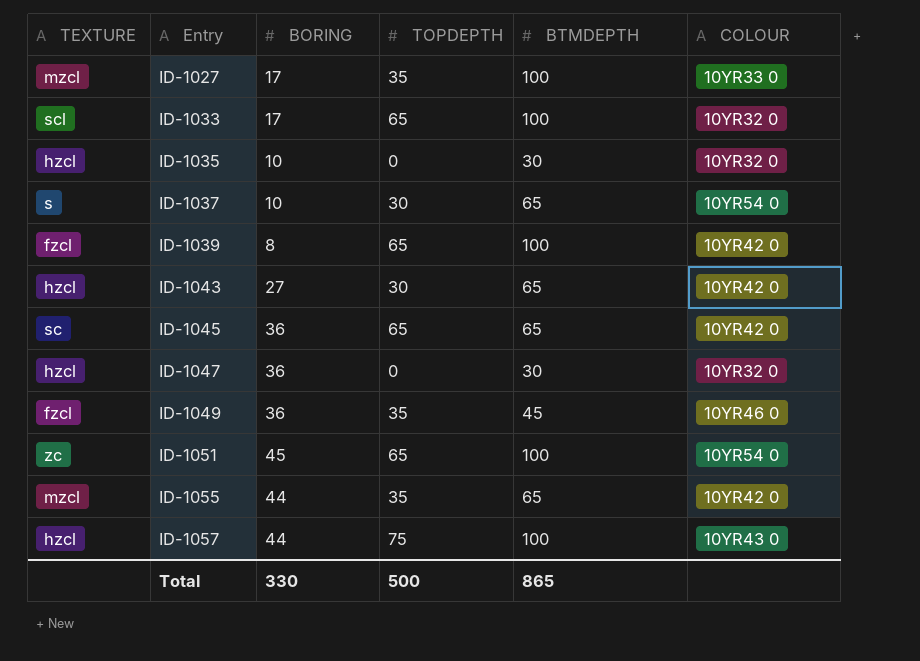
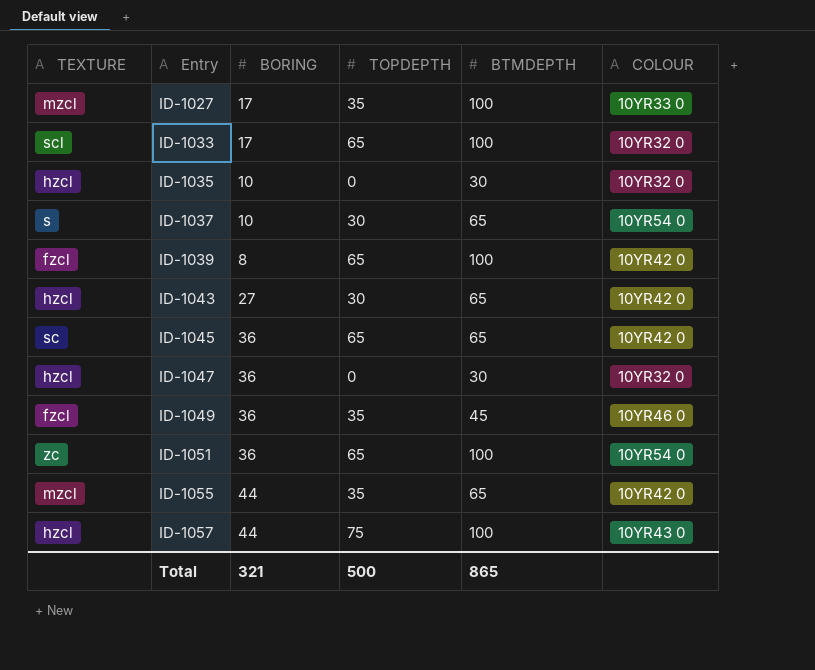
ID-1051 | BORING: 45 -> 36
Total | BORING: 330 -> 321

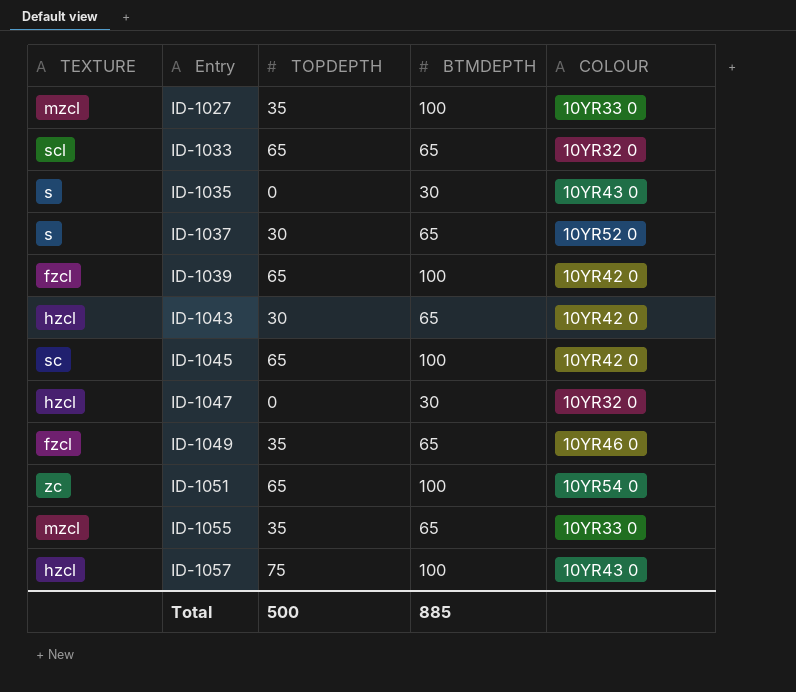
column BORING | position: 3 -> none
ID-1033 | BTMDEPTH: 100 -> 65
ID-1035 | TEXTURE: hzcl -> s
ID-1035 | COLOUR: 10YR32 0 -> 10YR43 0
ID-1037 | COLOUR: 10YR54 0 -> 10YR52 0
ID-1045 | BTMDEPTH: 65 -> 100
ID-1049 | BTMDEPTH: 45 -> 65
ID-1055 | COLOUR: 10YR42 0 -> 10YR33 0
Total | BTMDEPTH: 865 -> 885

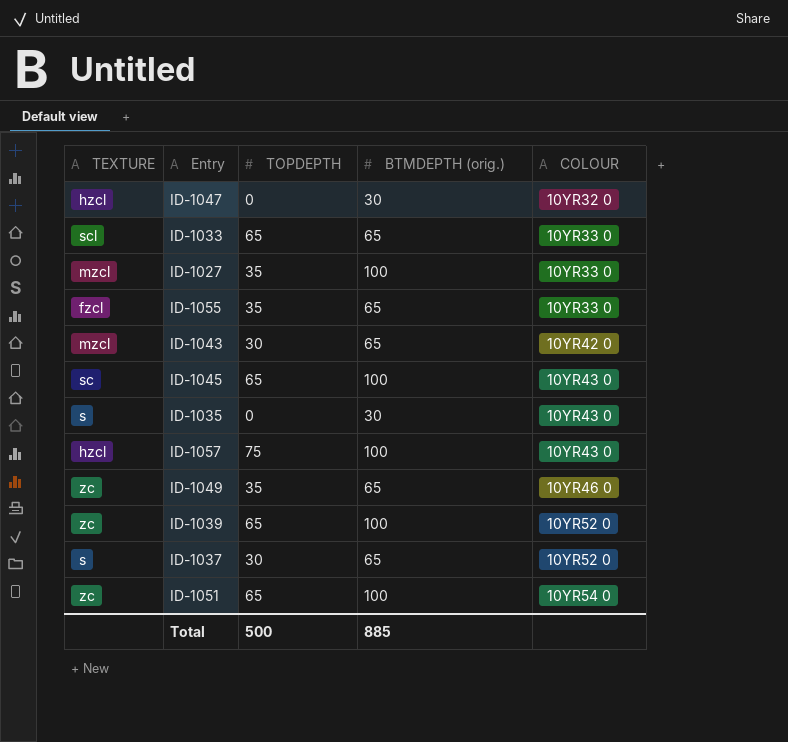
row order: Entry ascending -> COLOUR ascending
column name: BTMDEPTH -> BTMDEPTH (orig.)
ID-1033 | COLOUR: 10YR32 0 -> 10YR33 0
ID-1055 | TEXTURE: mzcl -> fzcl
ID-1043 | TEXTURE: hzcl -> mzcl
ID-1045 | COLOUR: 10YR42 0 -> 10YR43 0
ID-1049 | TEXTURE: fzcl -> zc
ID-1039 | TEXTURE: fzcl -> zc
ID-1039 | COLOUR: 10YR42 0 -> 10YR52 0

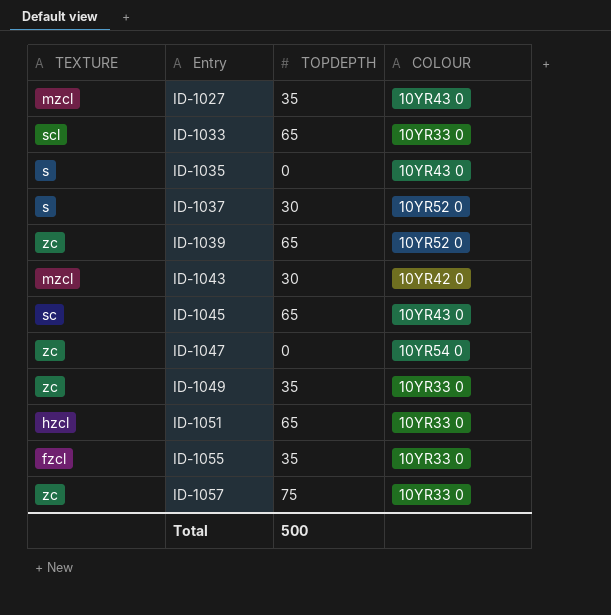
row order: COLOUR ascending -> Entry ascending
column BTMDEPTH (orig.) | position: 4 -> none
ID-1027 | COLOUR: 10YR33 0 -> 10YR43 0
ID-1047 | TEXTURE: hzcl -> zc
ID-1047 | COLOUR: 10YR32 0 -> 10YR54 0
ID-1049 | COLOUR: 10YR46 0 -> 10YR33 0
ID-1051 | TEXTURE: zc -> hzcl
ID-1051 | COLOUR: 10YR54 0 -> 10YR33 0
ID-1057 | TEXTURE: hzcl -> zc
ID-1057 | COLOUR: 10YR43 0 -> 10YR33 0

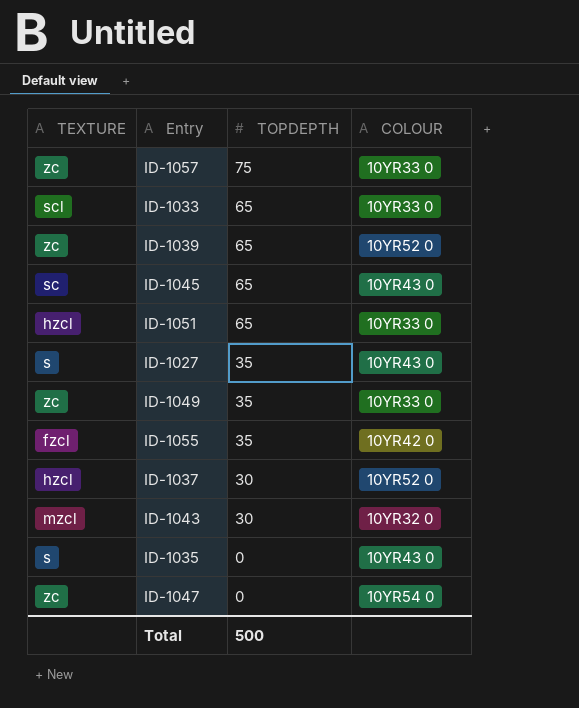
row order: Entry ascending -> TOPDEPTH descending
ID-1027 | TEXTURE: mzcl -> s
ID-1055 | COLOUR: 10YR33 0 -> 10YR42 0
ID-1037 | TEXTURE: s -> hzcl
ID-1043 | COLOUR: 10YR42 0 -> 10YR32 0

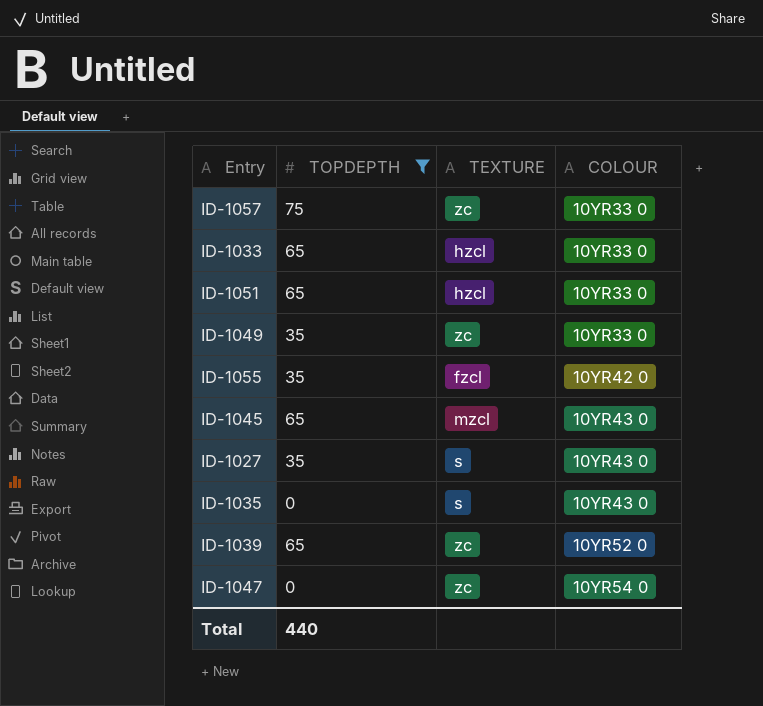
filter: none -> TOPDEPTH != 30
row order: TOPDEPTH descending -> COLOUR ascending
column TEXTURE | position: 1 -> 3
ID-1033 | TEXTURE: scl -> hzcl
ID-1045 | TEXTURE: sc -> mzcl
Total | TOPDEPTH: 500 -> 440

